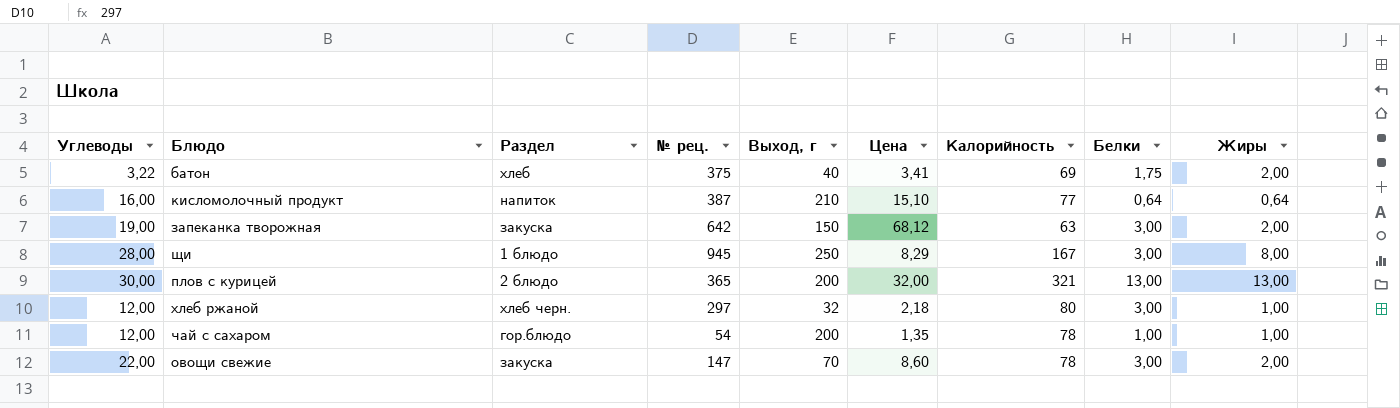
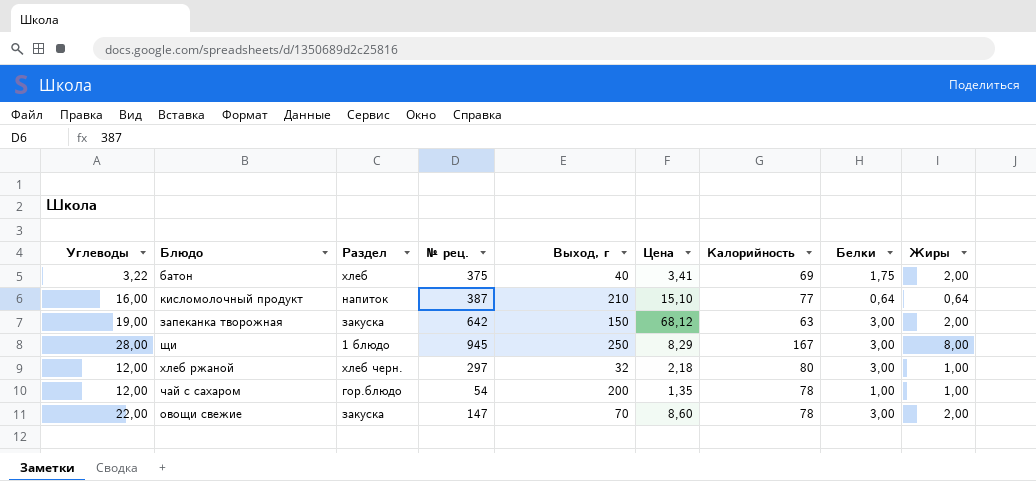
row плов с курицей: 30,00 | 2 блюдо | 365 | 200 | 32,00 | 321 | 13,00 | 13,00 -> none

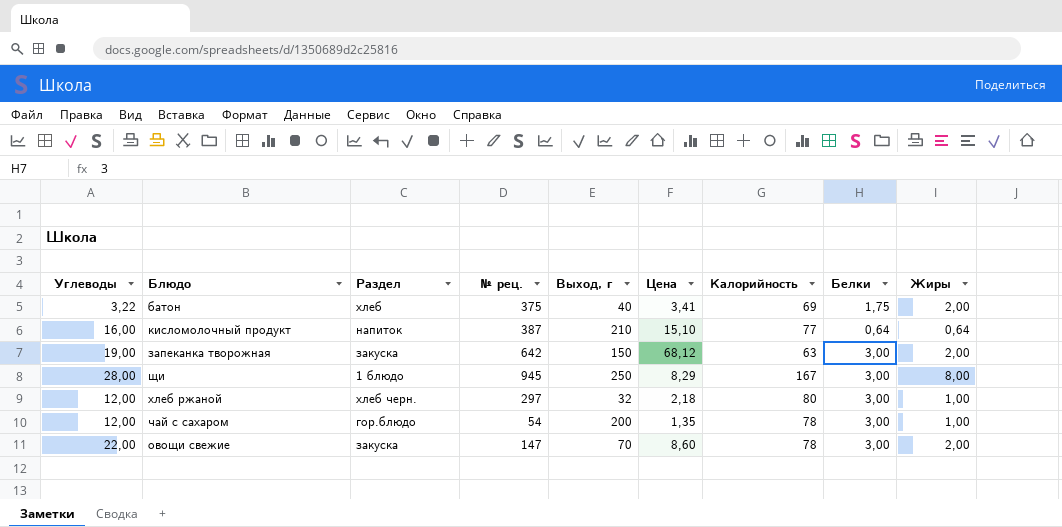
чай с сахаром | Белки: 1,00 -> 3,00

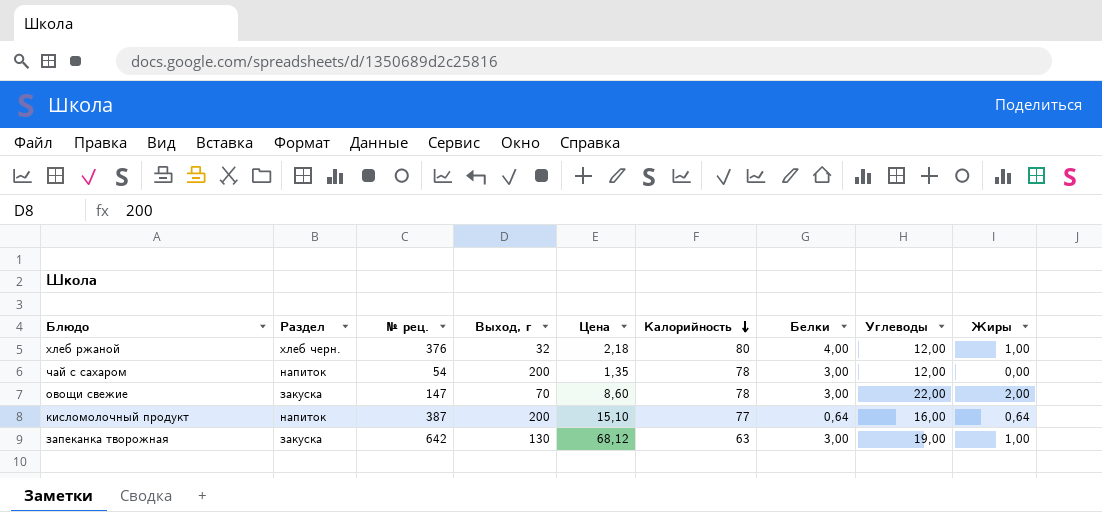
row order: none -> Калорийность descending
column Углеводы | position: 1 -> 8
row батон: 3,22 | хлеб | 375 | 40 | 3,41 | 69 | 1,75 | 2,00 -> none
row щи: 28,00 | 1 блюдо | 945 | 250 | 8,29 | 167 | 3,00 | 8,00 -> none
хлеб ржаной | № рец.: 297 -> 376
хлеб ржаной | Белки: 3,00 -> 4,00
чай с сахаром | Раздел: гор.блюдо -> напиток
чай с сахаром | Жиры: 1,00 -> 0,00
кисломолочный продукт | Выход, г: 210 -> 200
запеканка творожная | Выход, г: 150 -> 130
запеканка творожная | Жиры: 2,00 -> 1,00

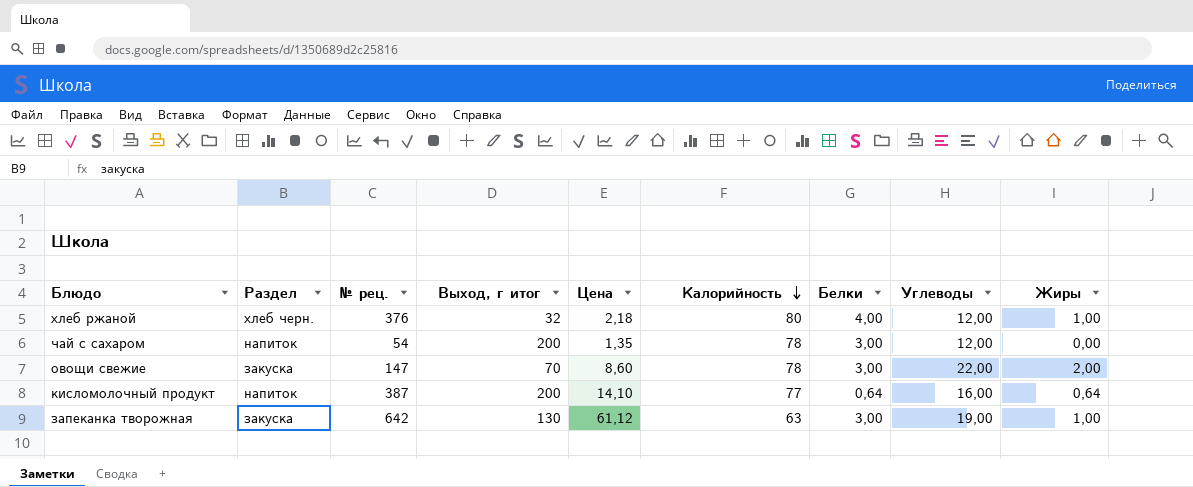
column name: Выход, г -> Выход, г итог
кисломолочный продукт | Цена: 15,10 -> 14,10
запеканка творожная | Цена: 68,12 -> 61,12

